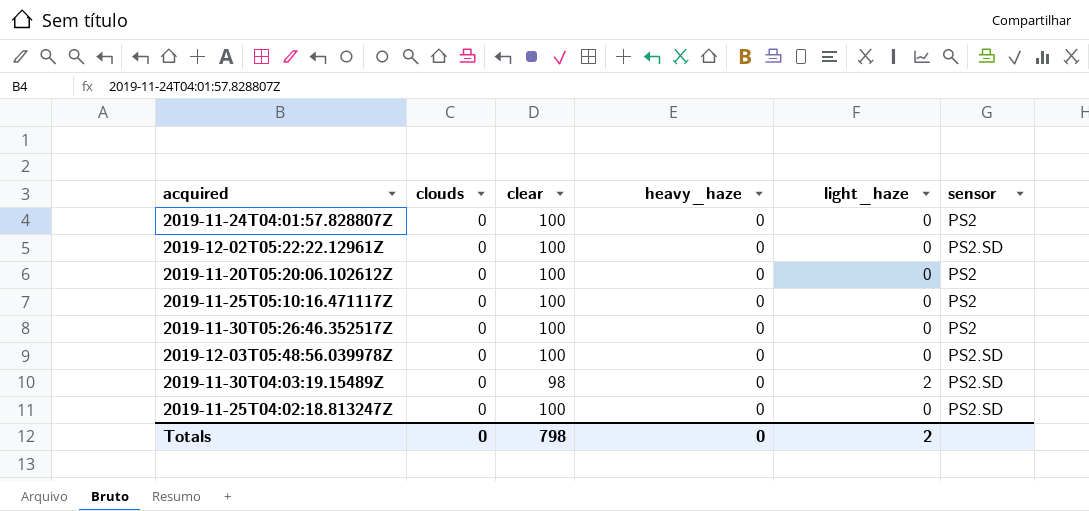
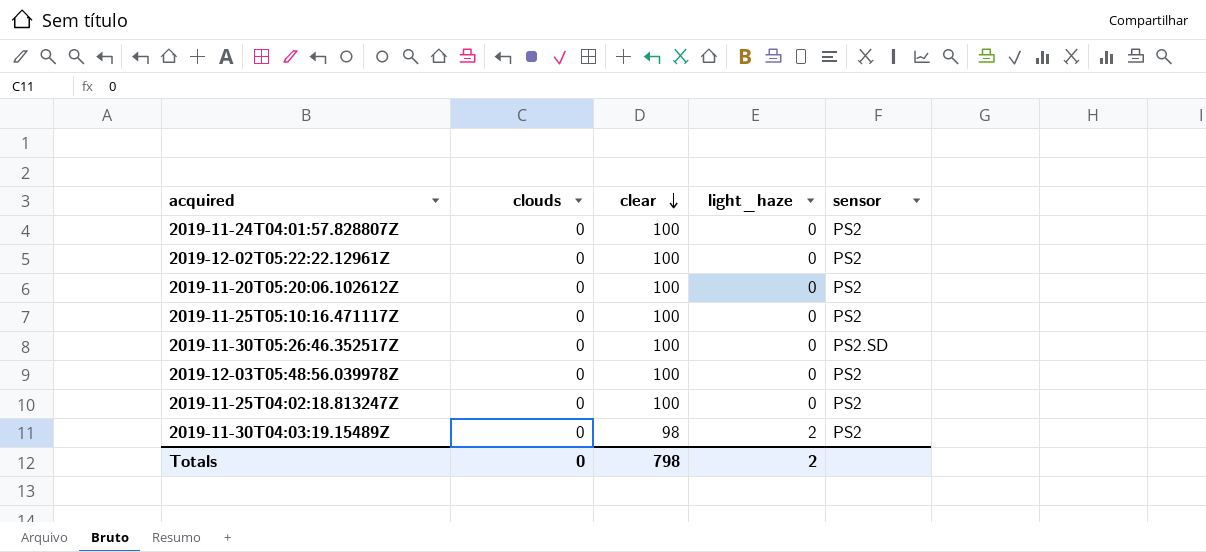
row order: none -> clear descending
column heavy_haze | position: 4 -> none
2019-12-02T05:22:22.12961Z | sensor: PS2.SD -> PS2
2019-11-30T05:26:46.352517Z | sensor: PS2 -> PS2.SD
2019-12-03T05:48:56.039978Z | sensor: PS2.SD -> PS2
2019-11-25T04:02:18.813247Z | sensor: PS2.SD -> PS2
2019-11-30T04:03:19.15489Z | sensor: PS2.SD -> PS2

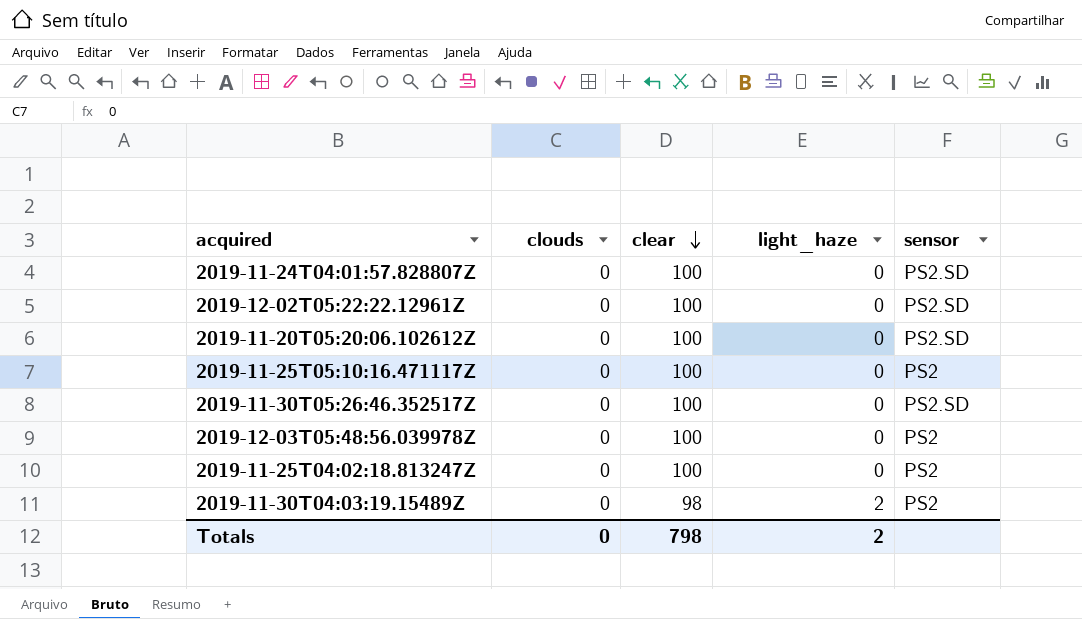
2019-11-24T04:01:57.828807Z | sensor: PS2 -> PS2.SD
2019-12-02T05:22:22.12961Z | sensor: PS2 -> PS2.SD
2019-11-20T05:20:06.102612Z | sensor: PS2 -> PS2.SD

